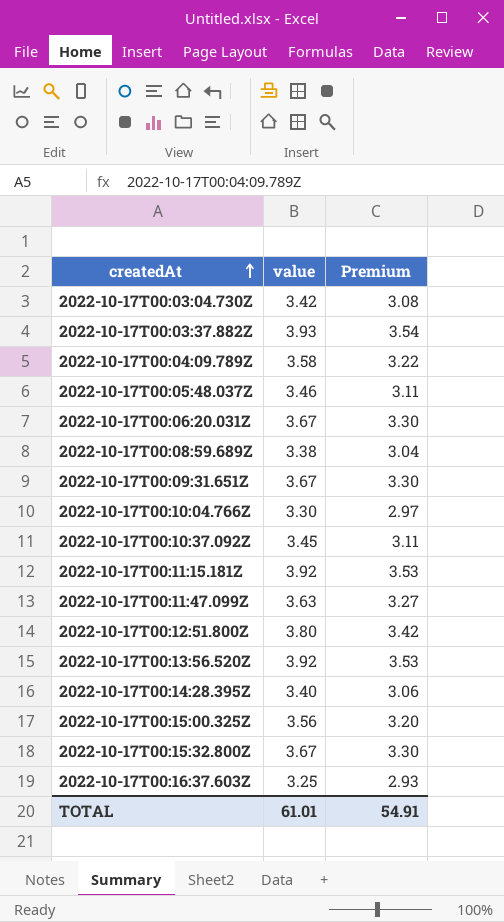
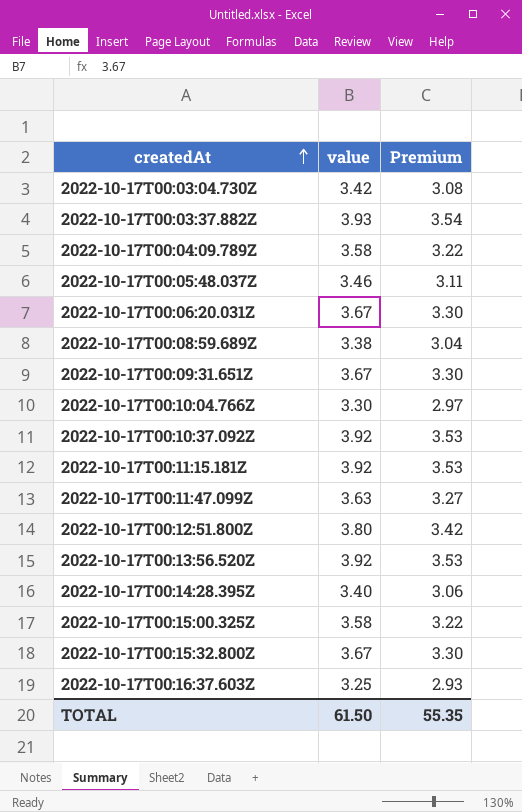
2022-10-17T00:10:37.092Z | value: 3.45 -> 3.92
2022-10-17T00:10:37.092Z | Premium: 3.11 -> 3.53
2022-10-17T00:15:00.325Z | value: 3.56 -> 3.58
2022-10-17T00:15:00.325Z | Premium: 3.20 -> 3.22
TOTAL | value: 61.01 -> 61.50
TOTAL | Premium: 54.91 -> 55.35

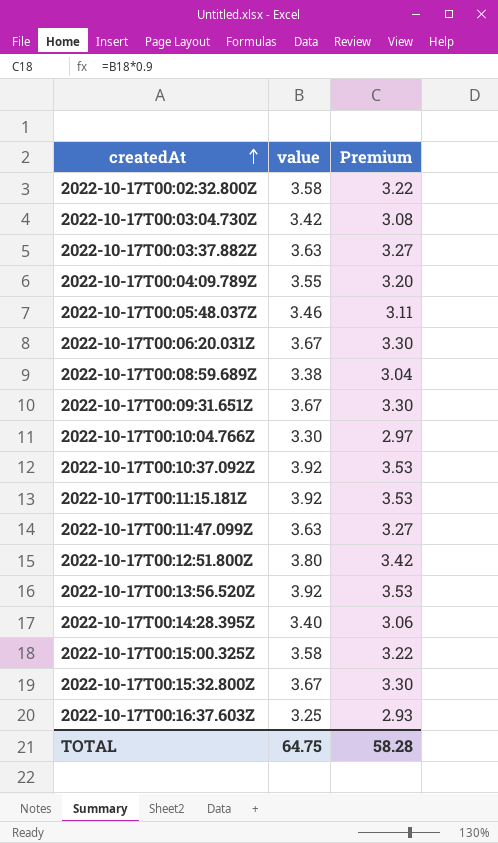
row 2022-10-17T00:02:32.800Z: none -> 3.58 | 3.22
2022-10-17T00:03:37.882Z | value: 3.93 -> 3.63
2022-10-17T00:03:37.882Z | Premium: 3.54 -> 3.27
2022-10-17T00:04:09.789Z | value: 3.58 -> 3.55
2022-10-17T00:04:09.789Z | Premium: 3.22 -> 3.20
TOTAL | value: 61.50 -> 64.75
TOTAL | Premium: 55.35 -> 58.28

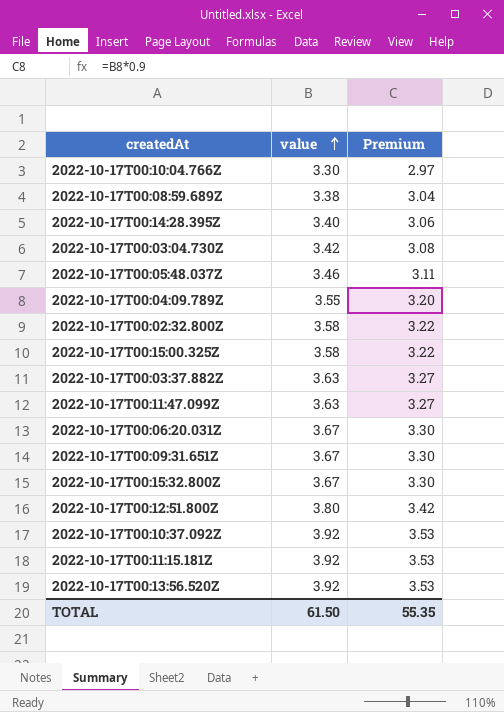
row order: createdAt ascending -> value ascending
row 2022-10-17T00:16:37.603Z: 3.25 | 2.93 -> none
TOTAL | value: 64.75 -> 61.50
TOTAL | Premium: 58.28 -> 55.35

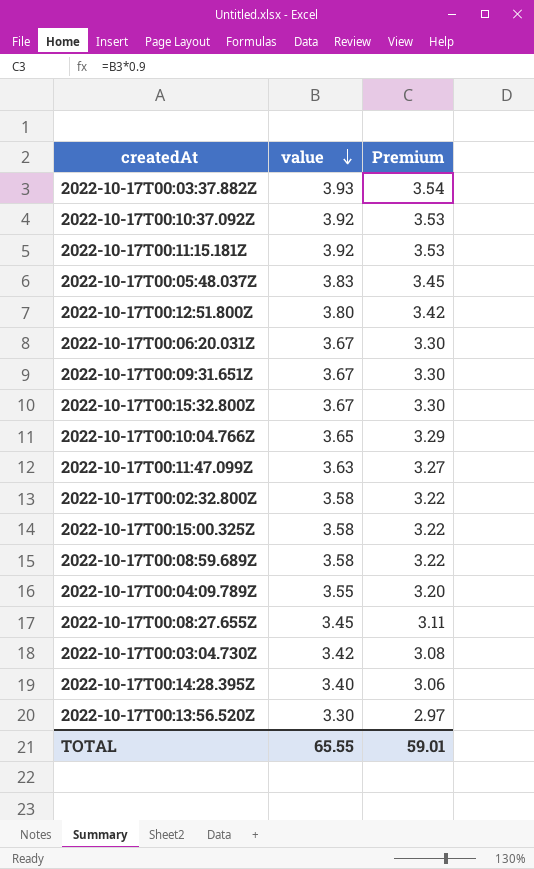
row order: value ascending -> value descending
2022-10-17T00:03:37.882Z | value: 3.63 -> 3.93
2022-10-17T00:03:37.882Z | Premium: 3.27 -> 3.54
2022-10-17T00:05:48.037Z | value: 3.46 -> 3.83
2022-10-17T00:05:48.037Z | Premium: 3.11 -> 3.45
2022-10-17T00:10:04.766Z | value: 3.30 -> 3.65
2022-10-17T00:10:04.766Z | Premium: 2.97 -> 3.29
2022-10-17T00:08:59.689Z | value: 3.38 -> 3.58
2022-10-17T00:08:59.689Z | Premium: 3.04 -> 3.22
row 2022-10-17T00:08:27.655Z: none -> 3.45 | 3.11
2022-10-17T00:13:56.520Z | value: 3.92 -> 3.30
2022-10-17T00:13:56.520Z | Premium: 3.53 -> 2.97
TOTAL | value: 61.50 -> 65.55
TOTAL | Premium: 55.35 -> 59.01

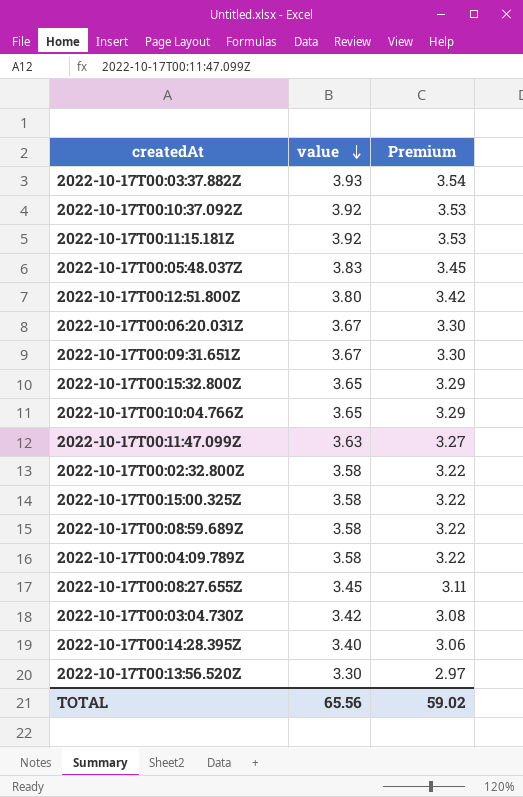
2022-10-17T00:15:32.800Z | value: 3.67 -> 3.65
2022-10-17T00:15:32.800Z | Premium: 3.30 -> 3.29
2022-10-17T00:04:09.789Z | value: 3.55 -> 3.58
2022-10-17T00:04:09.789Z | Premium: 3.20 -> 3.22
TOTAL | value: 65.55 -> 65.56
TOTAL | Premium: 59.01 -> 59.02

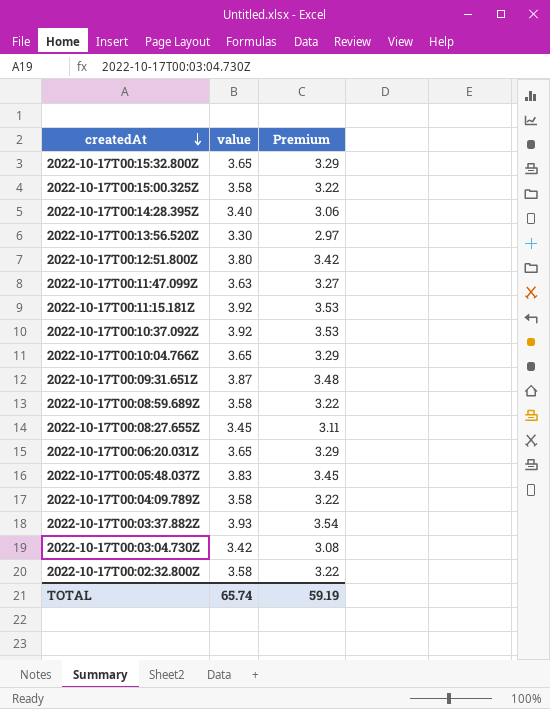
row order: value descending -> createdAt descending
2022-10-17T00:09:31.651Z | value: 3.67 -> 3.87
2022-10-17T00:09:31.651Z | Premium: 3.30 -> 3.48
2022-10-17T00:06:20.031Z | value: 3.67 -> 3.65
2022-10-17T00:06:20.031Z | Premium: 3.30 -> 3.29
TOTAL | value: 65.56 -> 65.74
TOTAL | Premium: 59.02 -> 59.19

